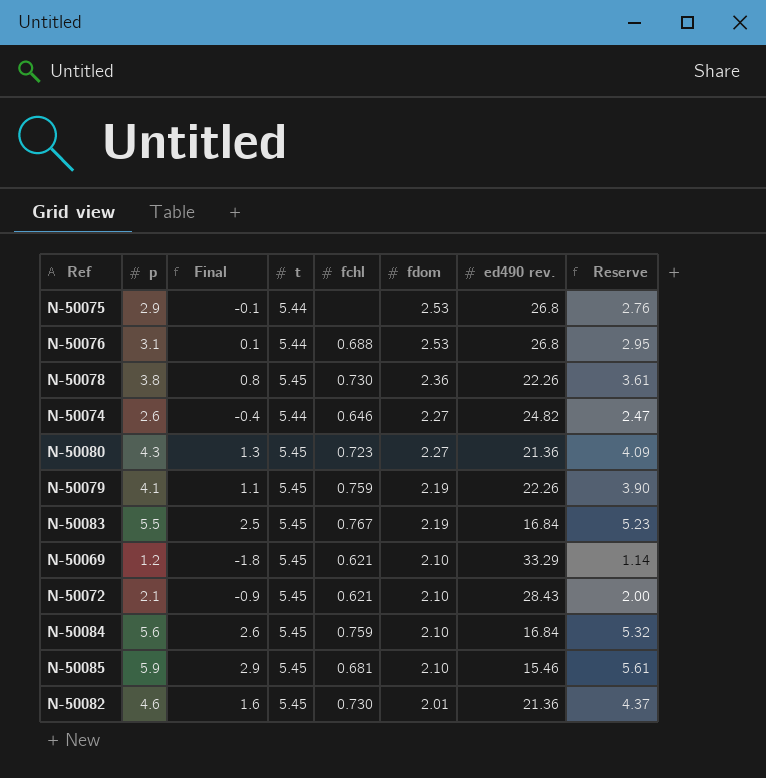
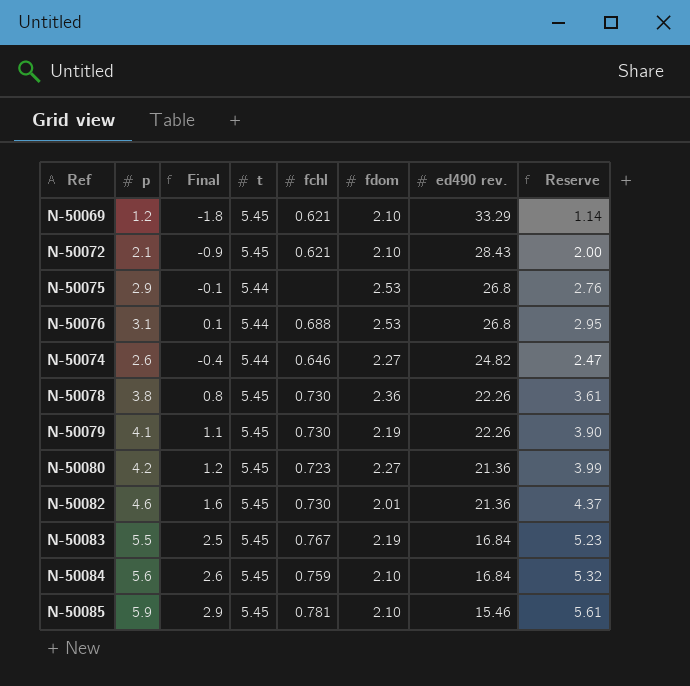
row order: fdom descending -> ed490 rev. descending
N-50079 | fchl: 0.759 -> 0.730
N-50080 | p: 4.3 -> 4.2
N-50080 | Final: 1.3 -> 1.2
N-50080 | Reserve: 4.09 -> 3.99
N-50085 | fchl: 0.681 -> 0.781

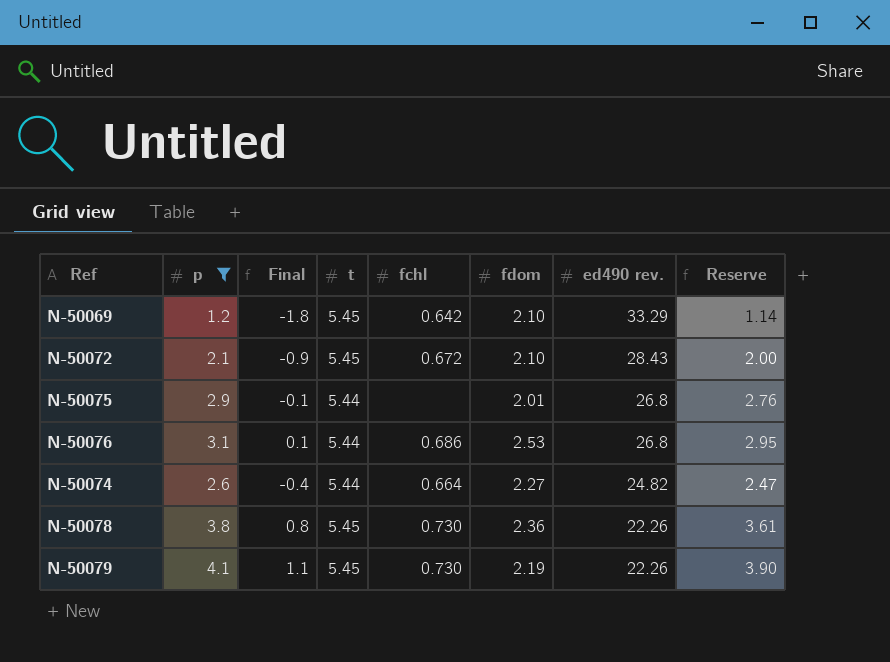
filter: none -> p <= 4.1
N-50069 | fchl: 0.621 -> 0.642
N-50072 | fchl: 0.621 -> 0.672
N-50075 | fdom: 2.53 -> 2.01
N-50076 | fchl: 0.688 -> 0.686
N-50074 | fchl: 0.646 -> 0.664

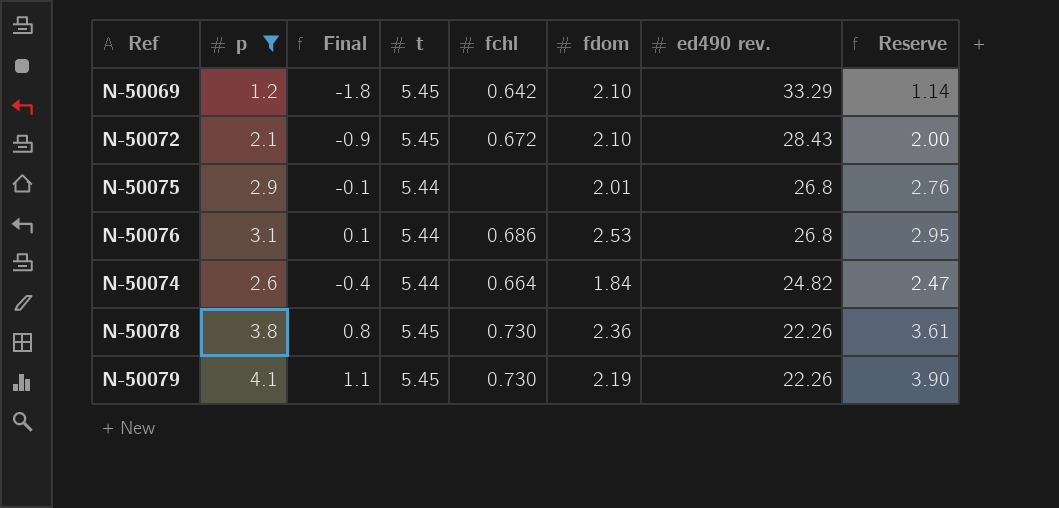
N-50074 | fdom: 2.27 -> 1.84

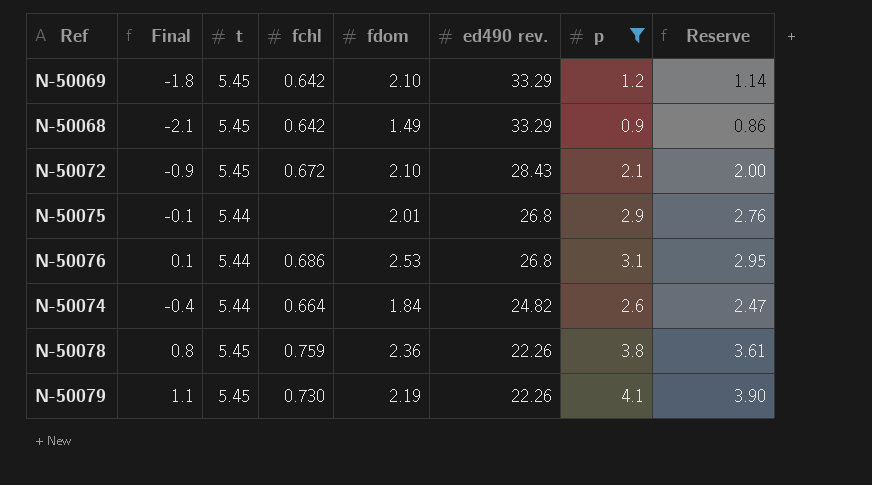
column p | position: 2 -> 7
row N-50068: none -> -2.1 | 5.45 | 0.642 | 1.49 | 33.29 | 0.9 | 0.86
N-50078 | fchl: 0.730 -> 0.759

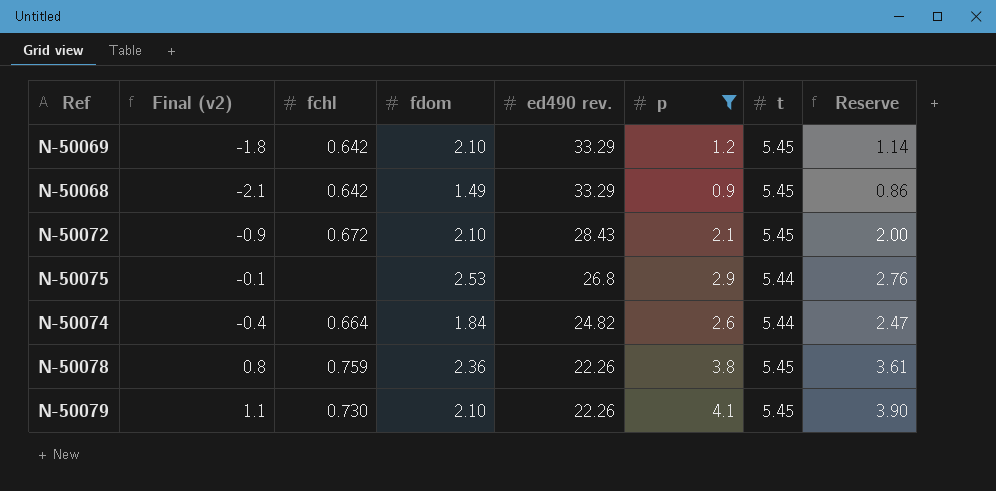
column name: Final -> Final (v2)
column t | position: 3 -> 7
row N-50076: 0.1 | 5.44 | 0.686 | 2.53 | 26.8 | 3.1 | 2.95 -> none
N-50075 | fdom: 2.01 -> 2.53
N-50079 | fdom: 2.19 -> 2.10

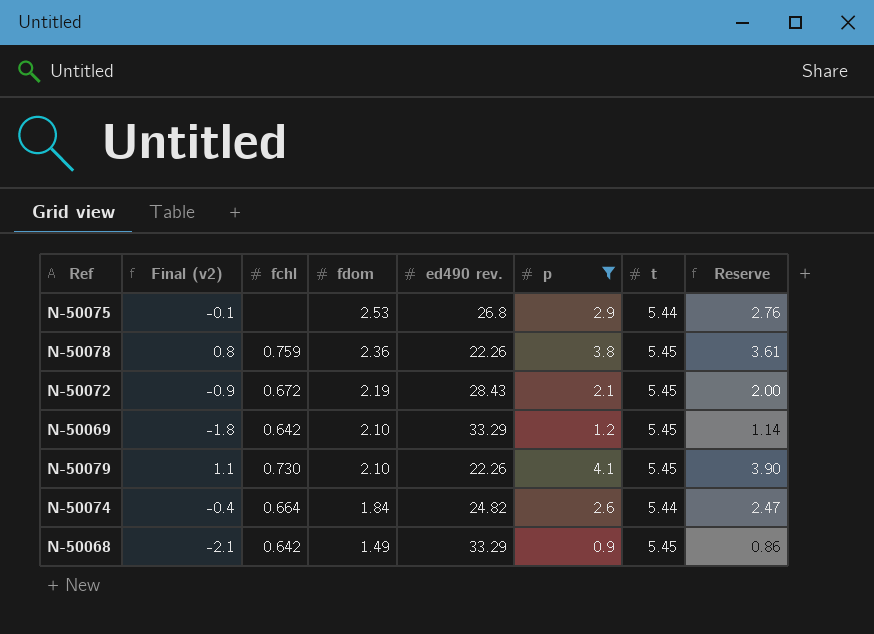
row order: ed490 rev. descending -> fdom descending
N-50072 | fdom: 2.10 -> 2.19

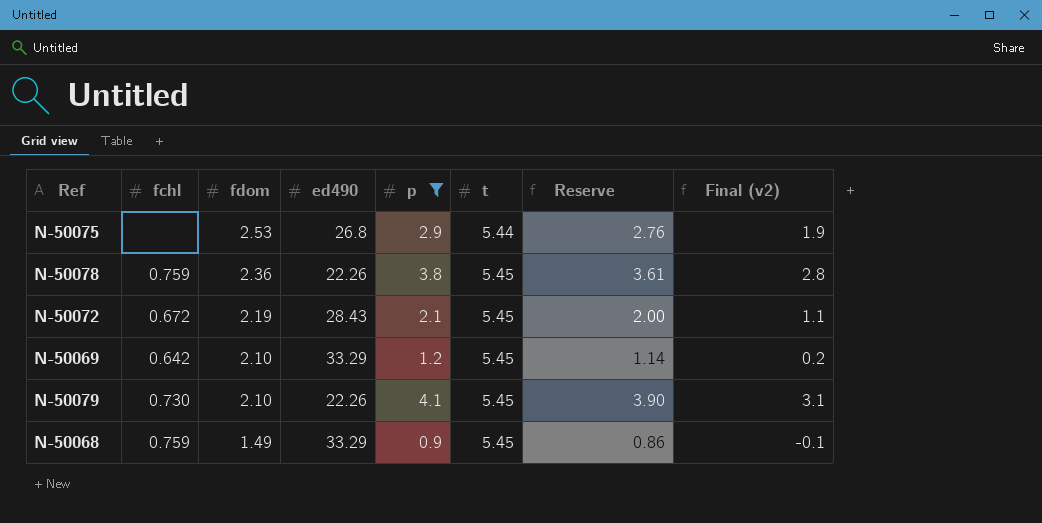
column name: ed490 rev. -> ed490
column Final (v2) | formula: [p] - 3 -> [p] - 1
column Final (v2) | position: 2 -> 8
row N-50074: -0.4 | 0.664 | 1.84 | 24.82 | 2.6 | 5.44 | 2.47 -> none
N-50068 | fchl: 0.642 -> 0.759

